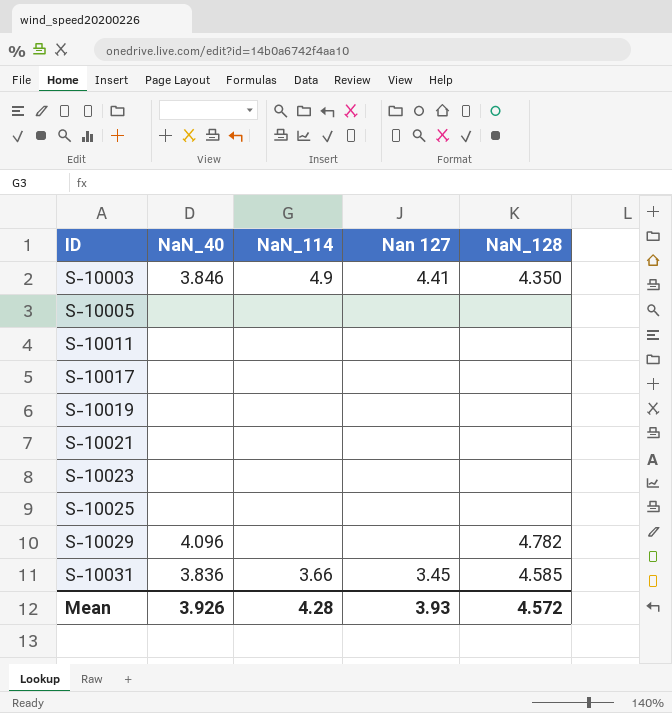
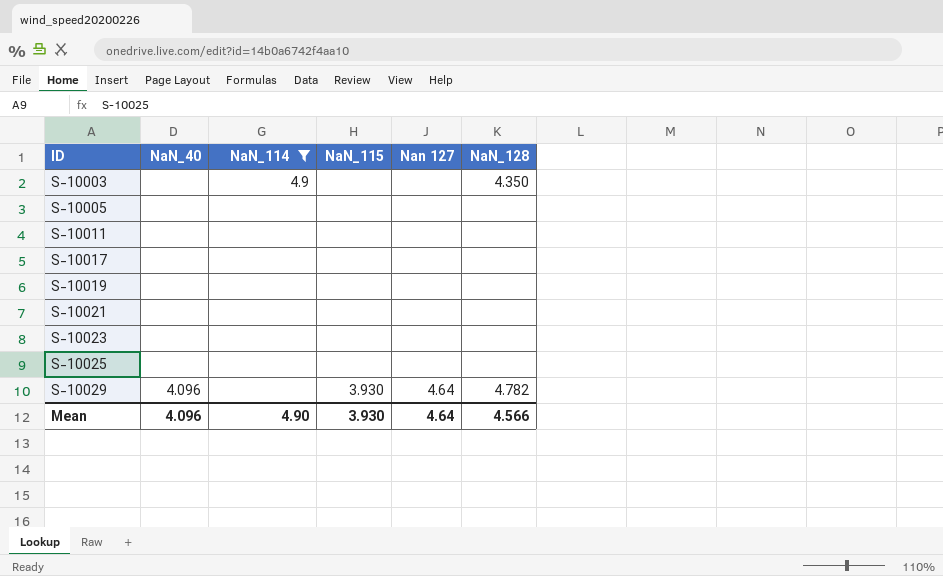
filter: none -> NaN_114 != 3.66
column NaN_115 | position: none -> 4
S-10003 | NaN_40: 3.846 -> none
S-10003 | Nan 127: 4.41 -> none
S-10029 | Nan 127: none -> 4.64
Mean | NaN_40: 3.926 -> 4.096
Mean | NaN_114: 4.28 -> 4.90
Mean | Nan 127: 3.93 -> 4.64
Mean | NaN_128: 4.572 -> 4.566

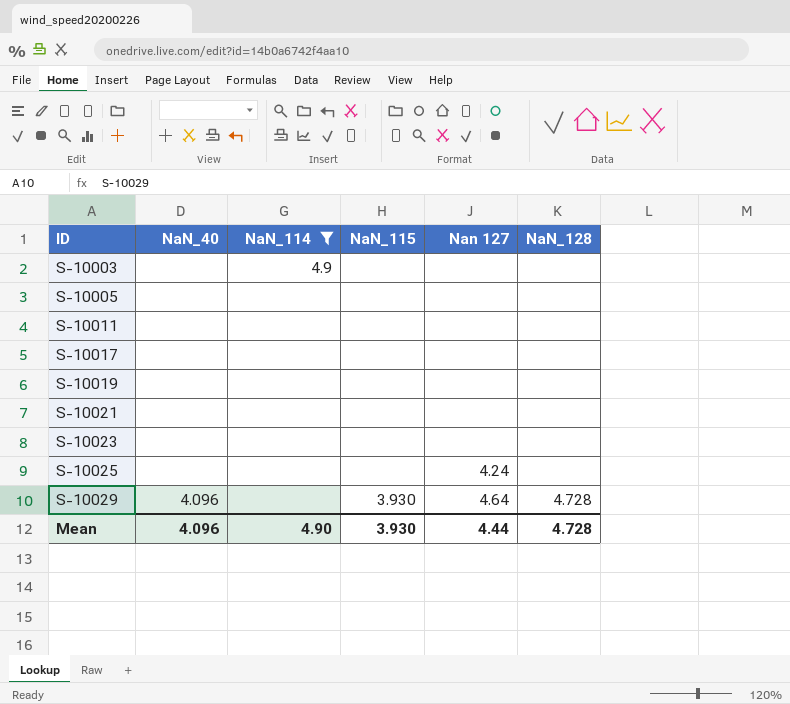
S-10003 | NaN_128: 4.350 -> none
S-10025 | Nan 127: none -> 4.24
S-10029 | NaN_128: 4.782 -> 4.728
Mean | Nan 127: 4.64 -> 4.44
Mean | NaN_128: 4.566 -> 4.728

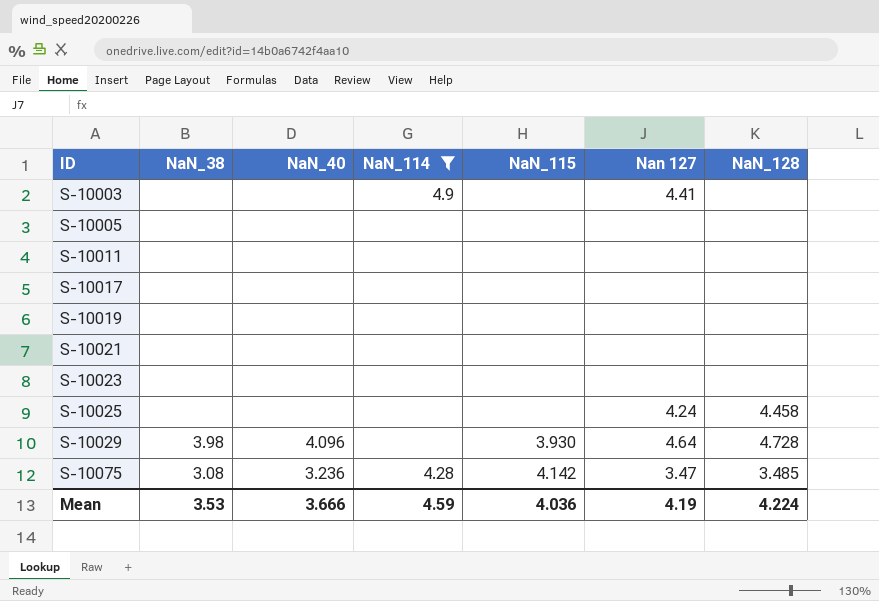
column NaN_38 | position: none -> 2
S-10003 | Nan 127: none -> 4.41
S-10025 | NaN_128: none -> 4.458
row S-10075: none -> 3.08 | 3.236 | 4.28 | 4.142 | 3.47 | 3.485
Mean | NaN_40: 4.096 -> 3.666
Mean | NaN_114: 4.90 -> 4.59
Mean | NaN_115: 3.930 -> 4.036
Mean | Nan 127: 4.44 -> 4.19
Mean | NaN_128: 4.728 -> 4.224

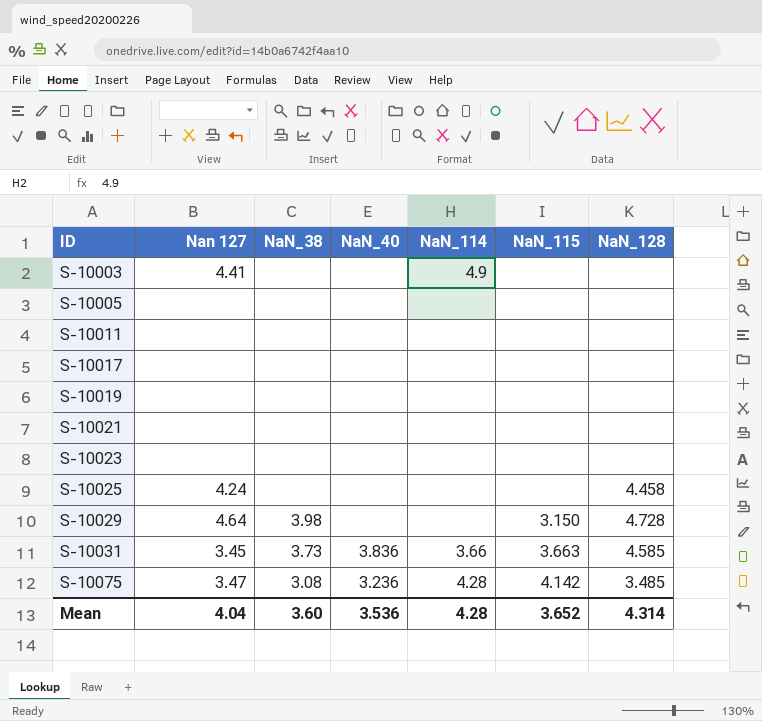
filter: NaN_114 != 3.66 -> none
column Nan 127 | position: 6 -> 2
S-10029 | NaN_40: 4.096 -> none
S-10029 | NaN_115: 3.930 -> 3.150
Mean | Nan 127: 4.19 -> 4.04
Mean | NaN_38: 3.53 -> 3.60
Mean | NaN_40: 3.666 -> 3.536
Mean | NaN_114: 4.59 -> 4.28
Mean | NaN_115: 4.036 -> 3.652
Mean | NaN_128: 4.224 -> 4.314

